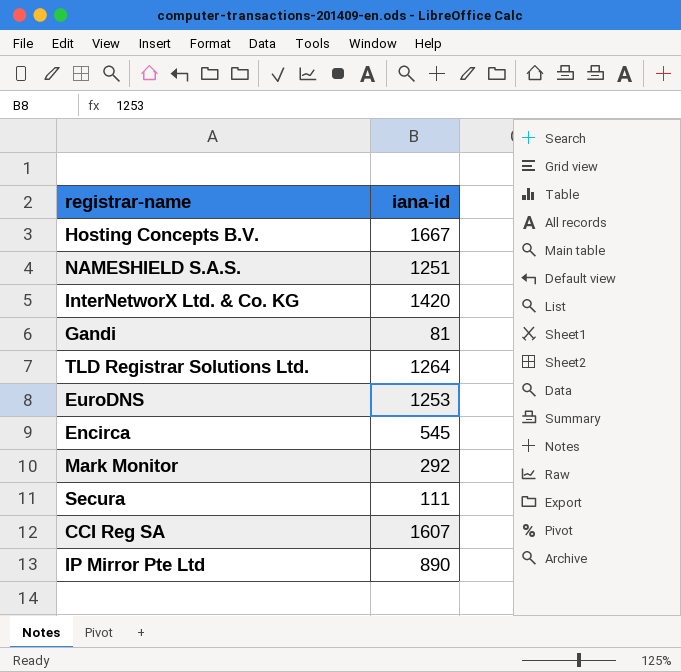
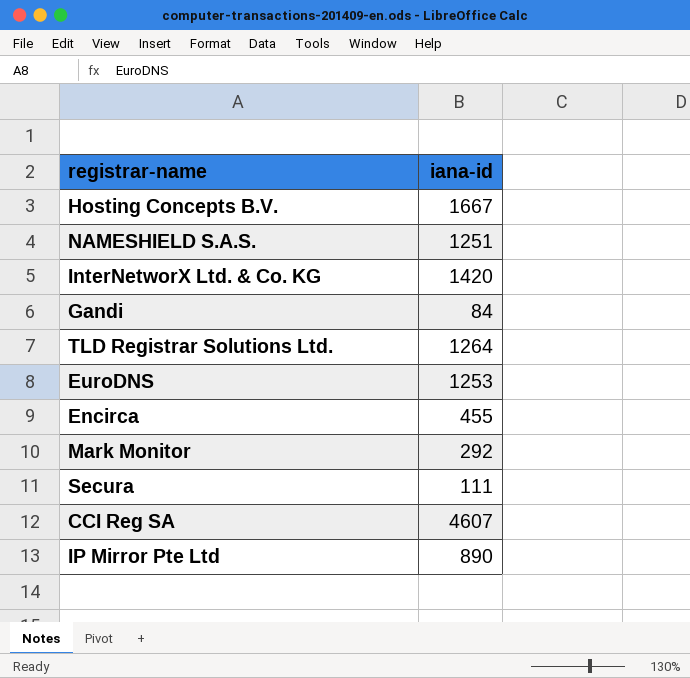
Gandi | iana-id: 81 -> 84
Encirca | iana-id: 545 -> 455
CCI Reg SA | iana-id: 1607 -> 4607

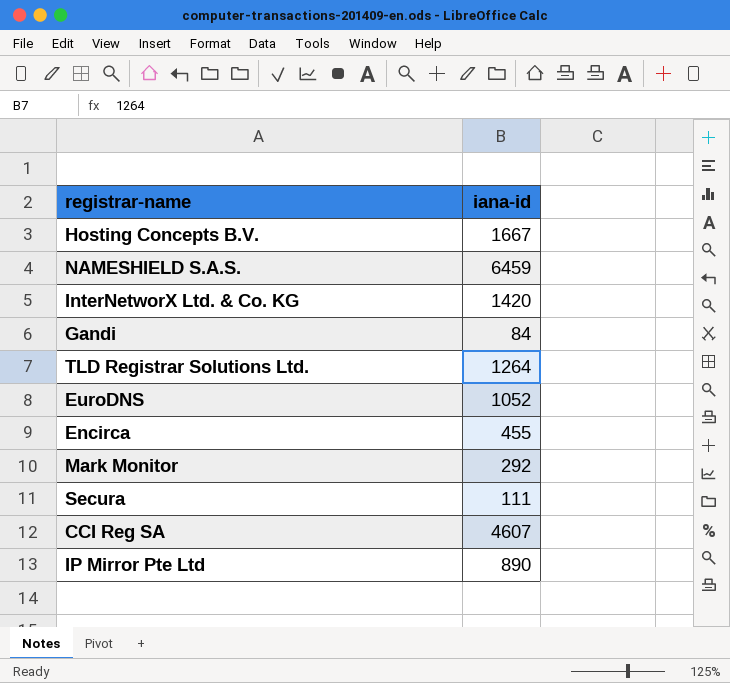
NAMESHIELD S.A.S. | iana-id: 1251 -> 6459
EuroDNS | iana-id: 1253 -> 1052

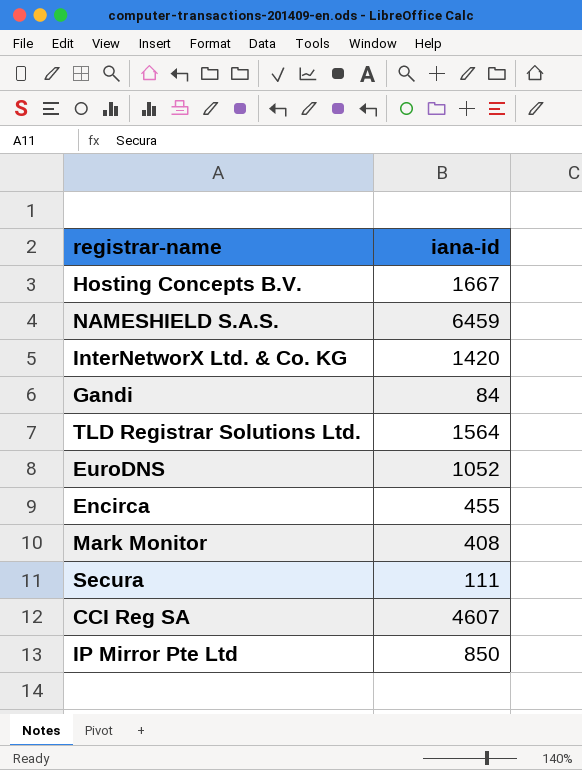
TLD Registrar Solutions Ltd. | iana-id: 1264 -> 1564
Mark Monitor | iana-id: 292 -> 408
IP Mirror Pte Ltd | iana-id: 890 -> 850

